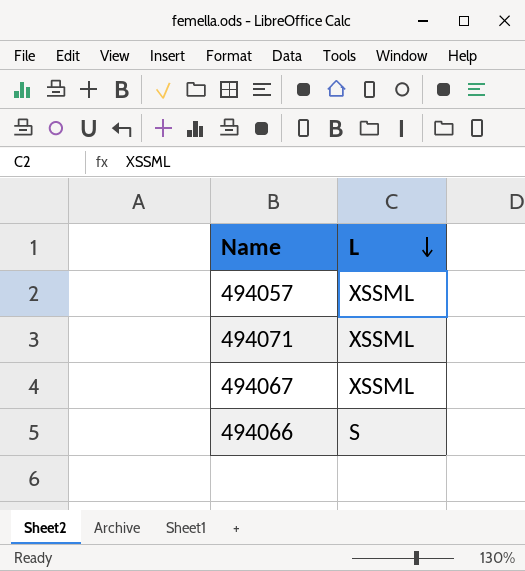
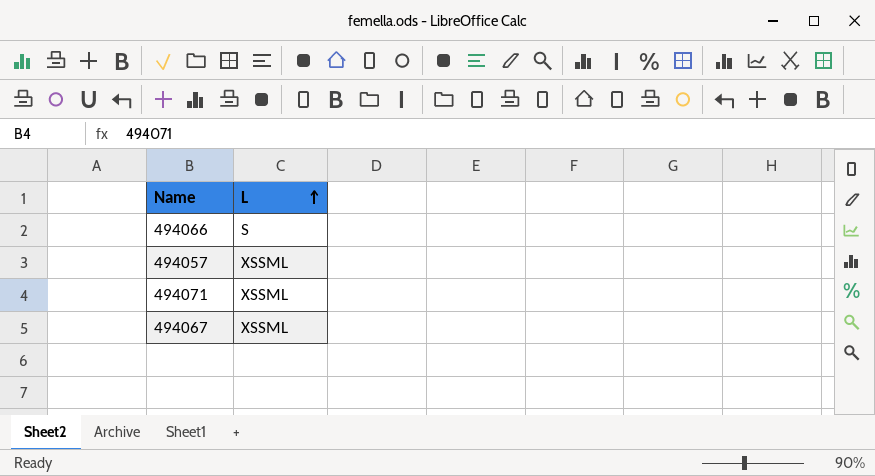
row order: L descending -> L ascending

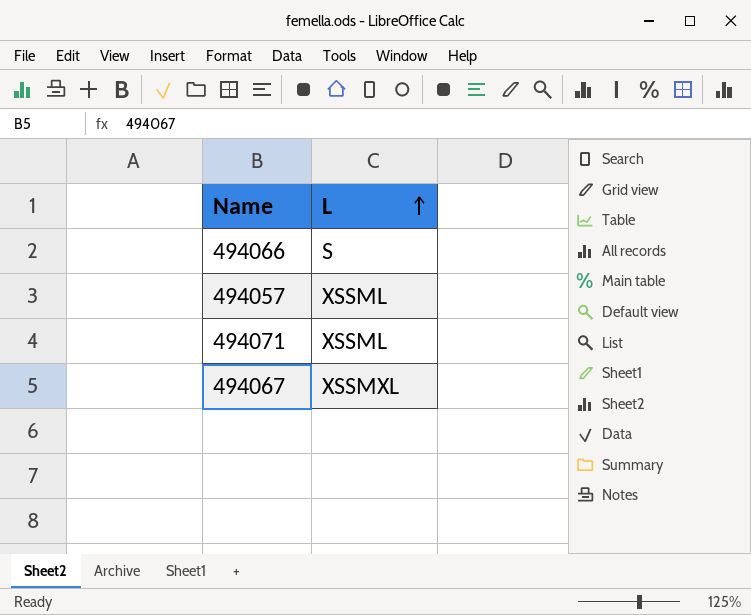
494067 | L: XSSML -> XSSMXL

